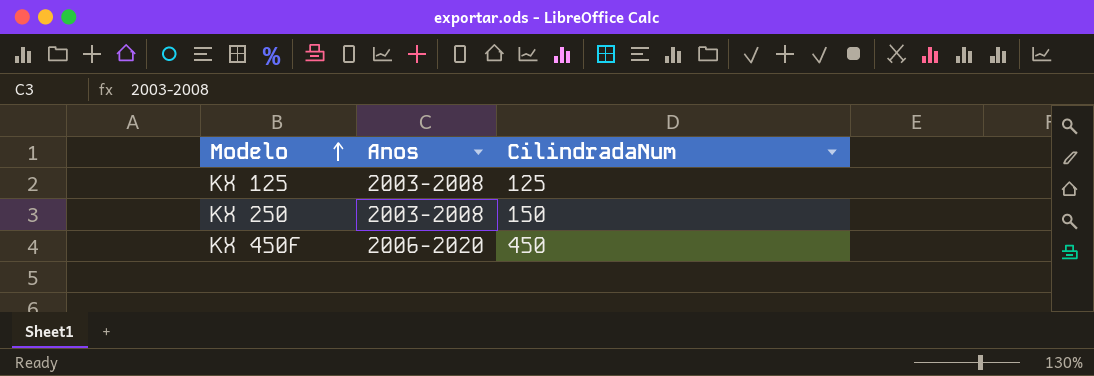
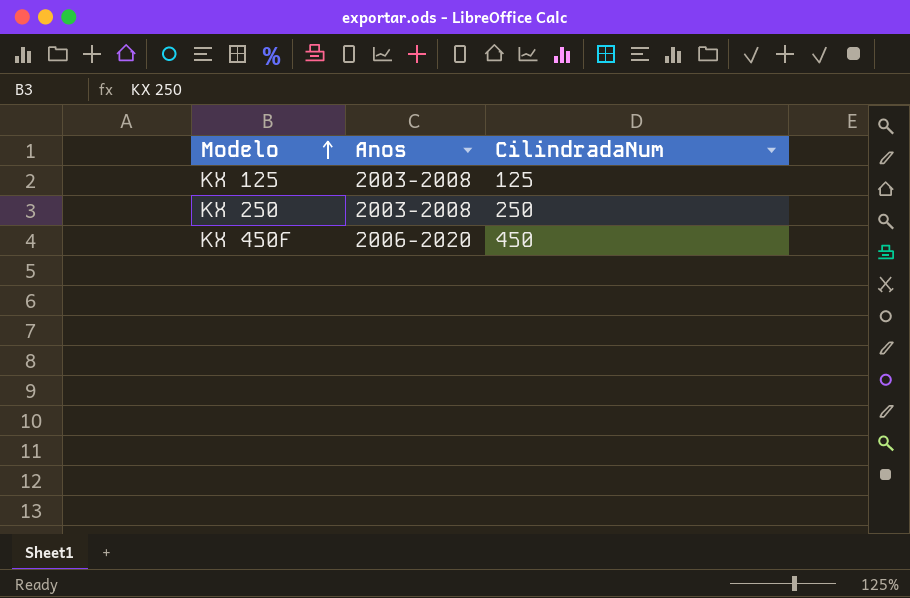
KX 250 | CilindradaNum: 150 -> 250

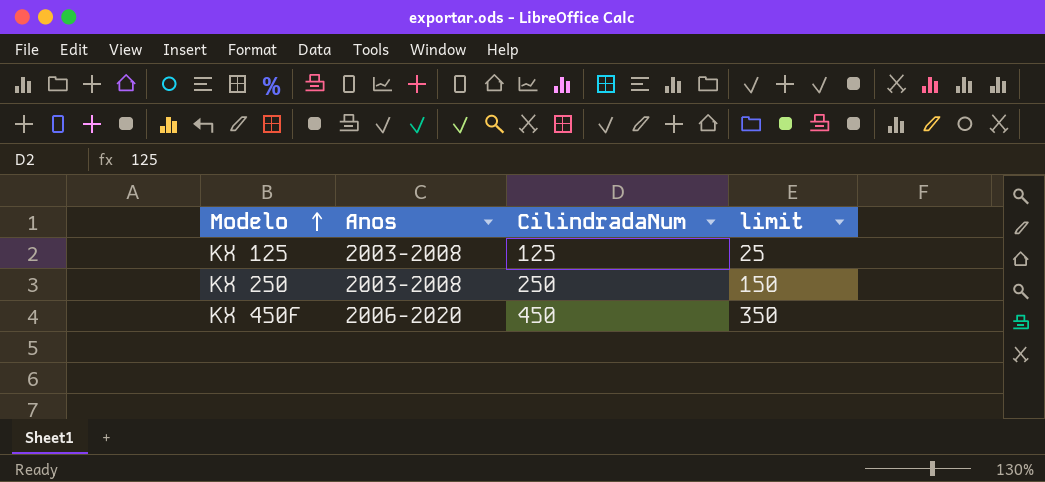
column limit | formula: none -> [CilindradaNum] - 100

